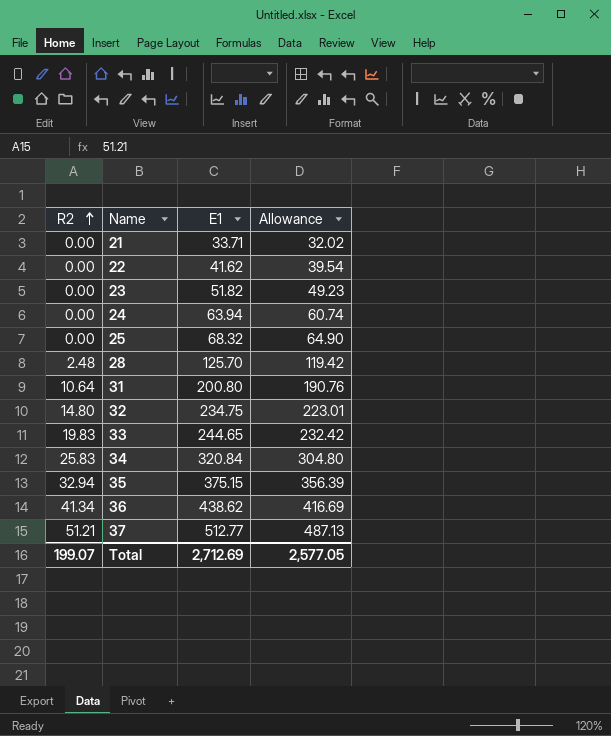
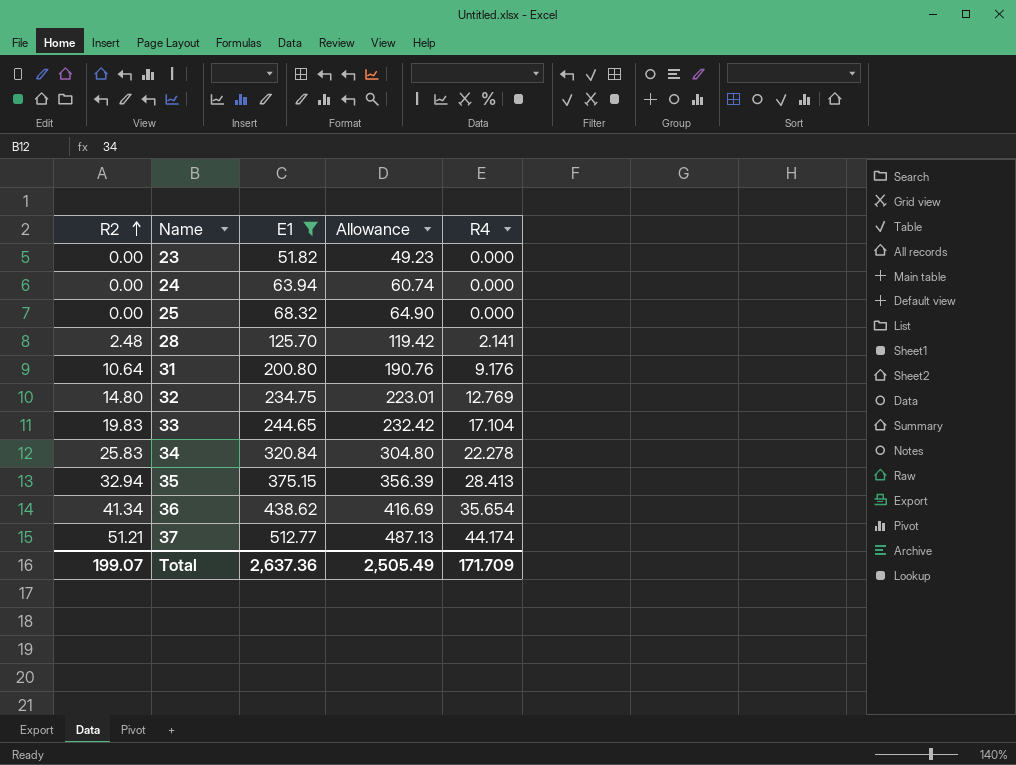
filter: none -> E1 >= 51.82
column R4 | position: none -> 5
Total | E1: 2,712.69 -> 2,637.36
Total | Allowance: 2,577.05 -> 2,505.49

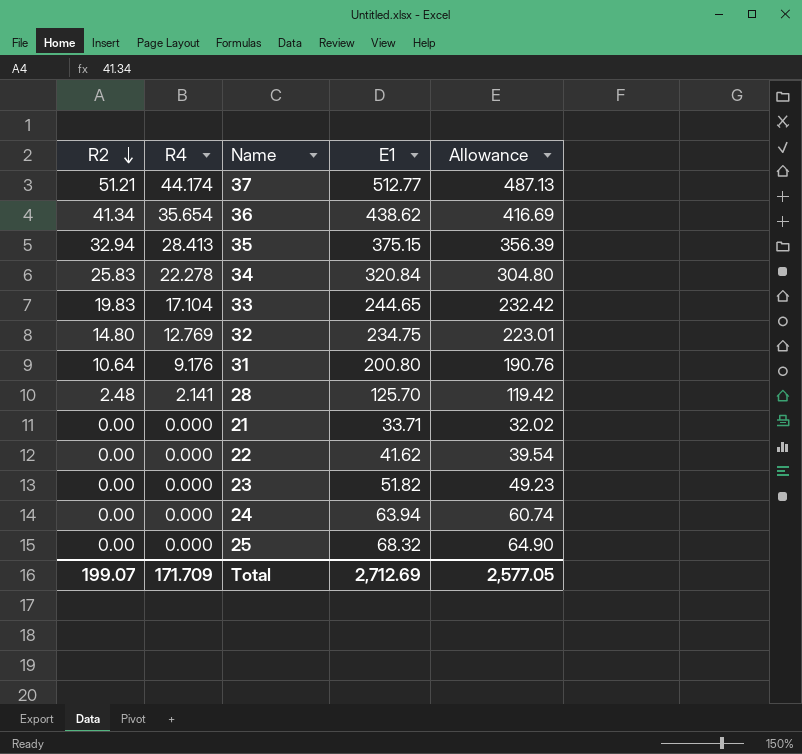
filter: E1 >= 51.82 -> none
row order: R2 ascending -> R2 descending
column R4 | position: 5 -> 2
Total | E1: 2,637.36 -> 2,712.69
Total | Allowance: 2,505.49 -> 2,577.05

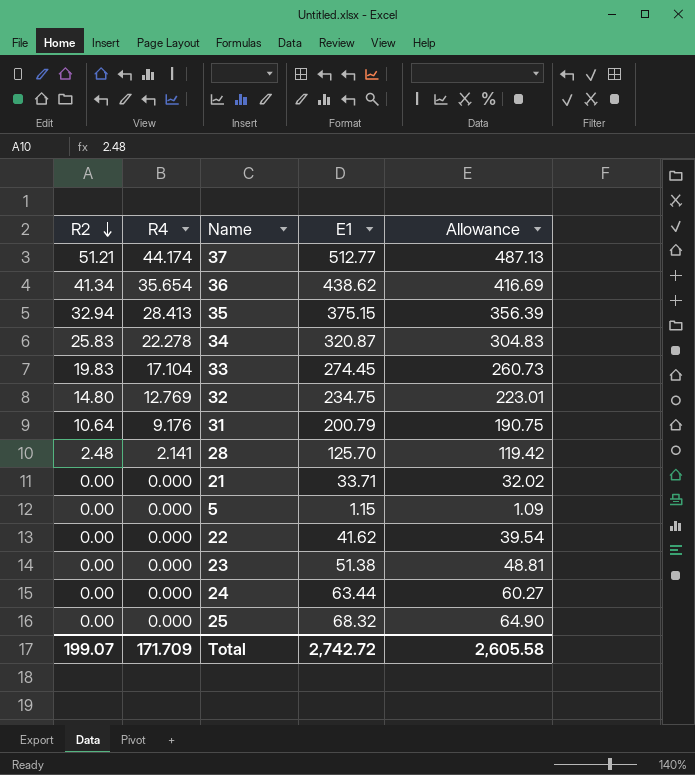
34 | E1: 320.84 -> 320.87
34 | Allowance: 304.80 -> 304.83
33 | E1: 244.65 -> 274.45
33 | Allowance: 232.42 -> 260.73
31 | E1: 200.80 -> 200.79
31 | Allowance: 190.76 -> 190.75
row 5: none -> 0.00 | 0.000 | 1.15 | 1.09
23 | E1: 51.82 -> 51.38
23 | Allowance: 49.23 -> 48.81
24 | E1: 63.94 -> 63.44
24 | Allowance: 60.74 -> 60.27
Total | E1: 2,712.69 -> 2,742.72
Total | Allowance: 2,577.05 -> 2,605.58

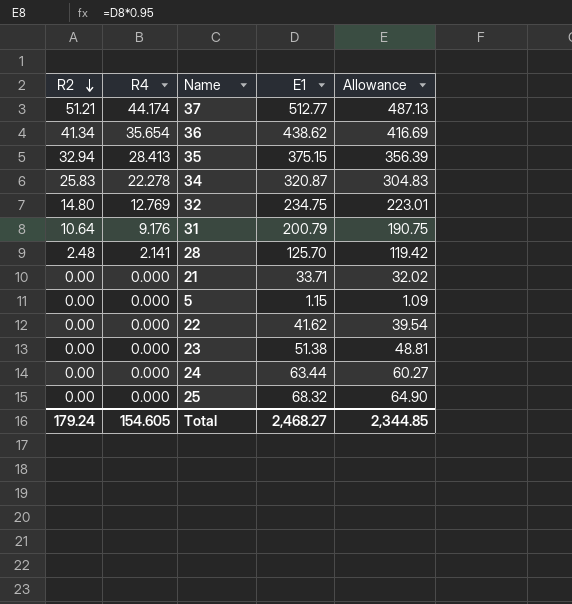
row 33: 19.83 | 17.104 | 274.45 | 260.73 -> none
Total | R2: 199.07 -> 179.24
Total | R4: 171.709 -> 154.605
Total | E1: 2,742.72 -> 2,468.27
Total | Allowance: 2,605.58 -> 2,344.85

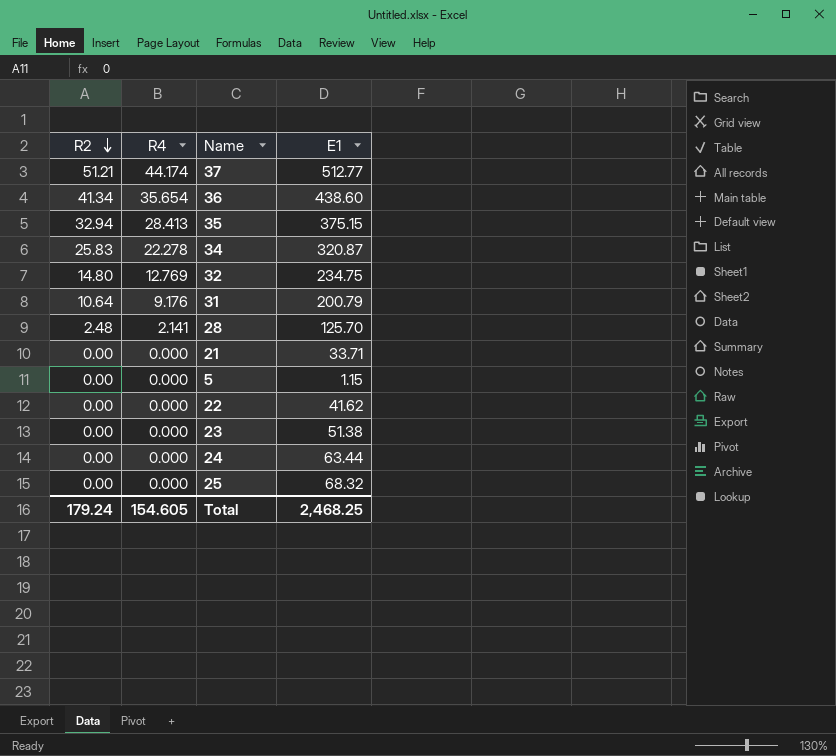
column Allowance | formula: [E1] * 0.95 -> none
36 | E1: 438.62 -> 438.60
Total | E1: 2,468.27 -> 2,468.25

